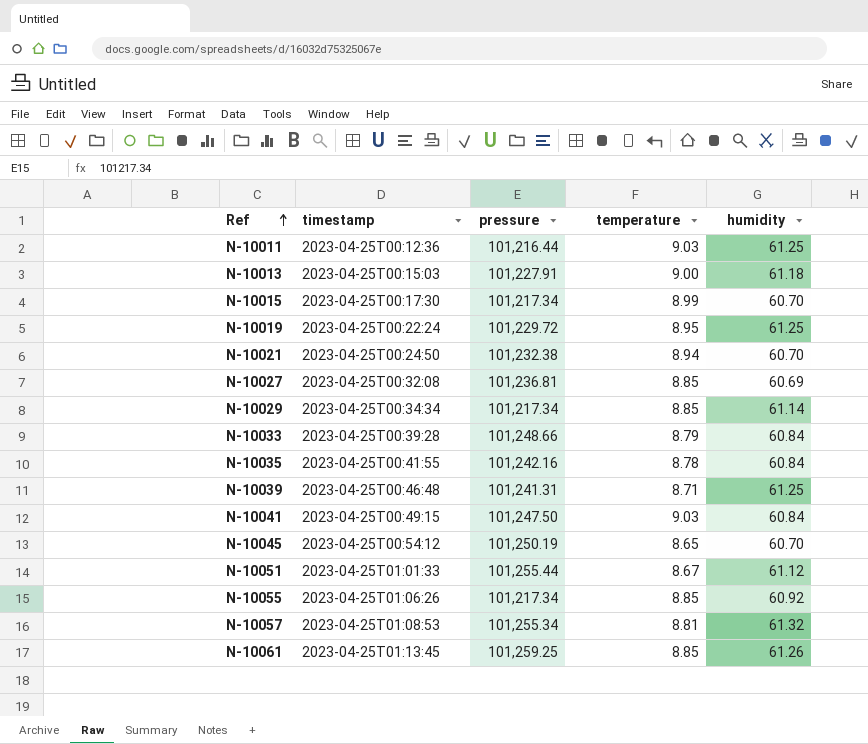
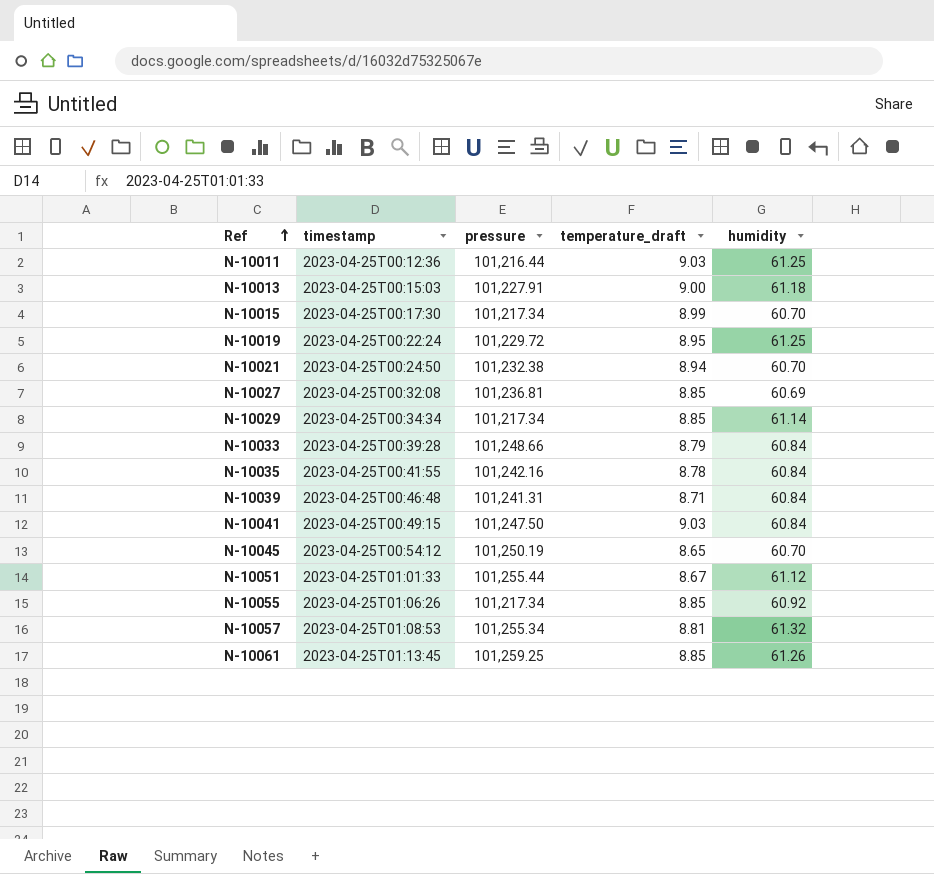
column name: temperature -> temperature_draft
N-10039 | humidity: 61.25 -> 60.84

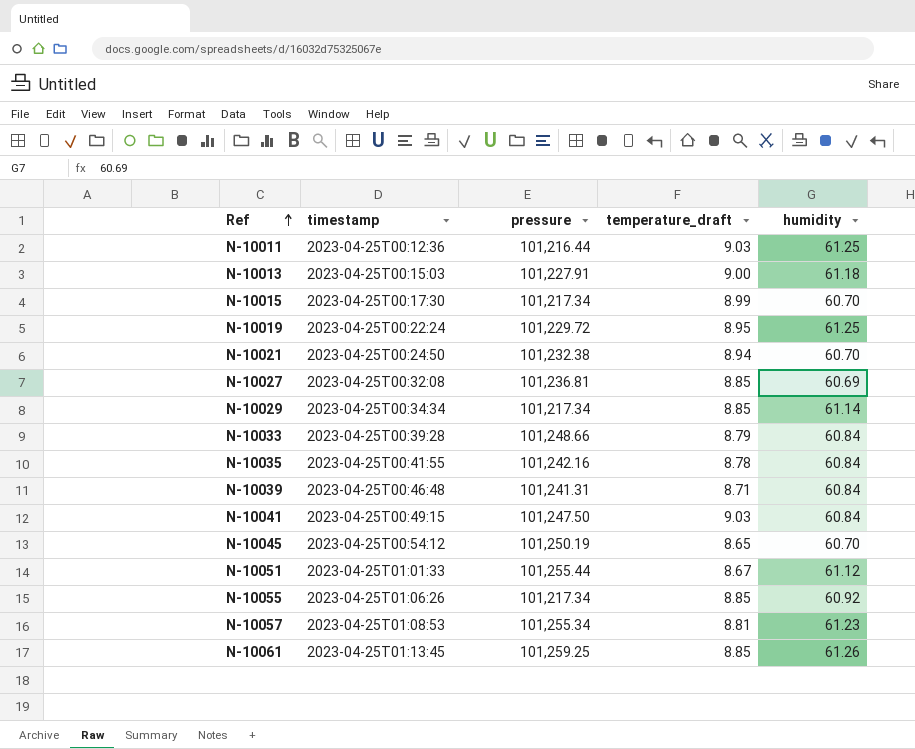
N-10057 | humidity: 61.32 -> 61.23

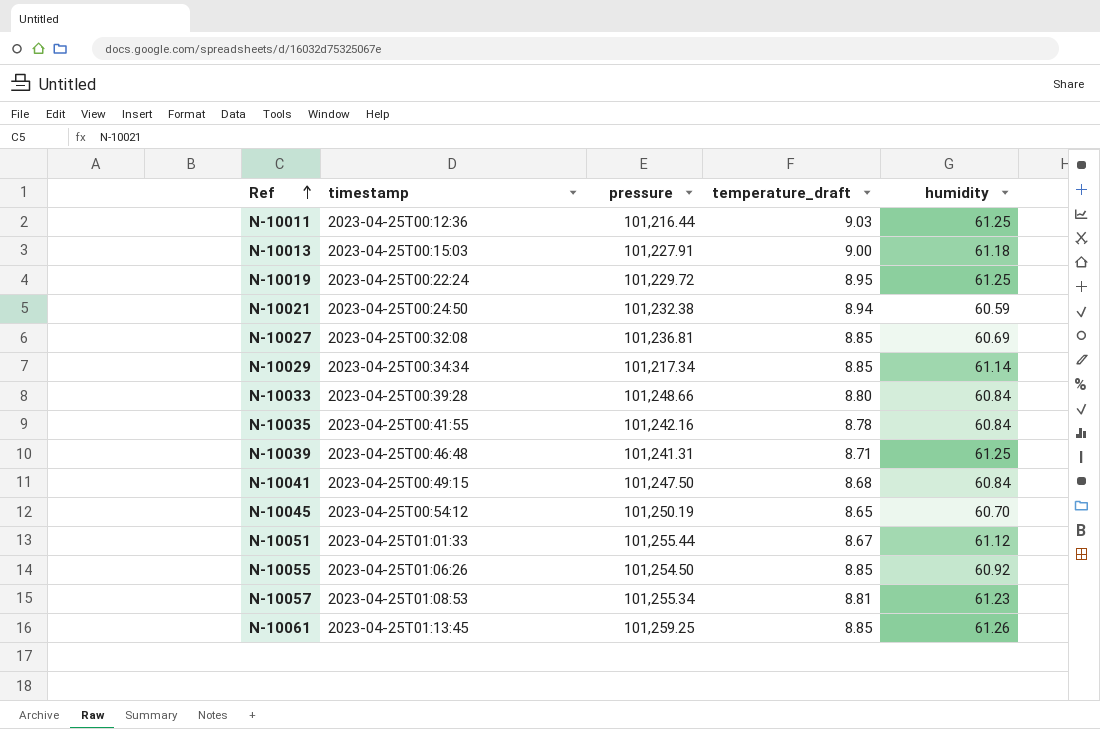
row N-10015: 2023-04-25T00:17:30 | 101,217.34 | 8.99 | 60.70 -> none
N-10021 | humidity: 60.70 -> 60.59
N-10033 | temperature_draft: 8.79 -> 8.80
N-10039 | humidity: 60.84 -> 61.25
N-10041 | temperature_draft: 9.03 -> 8.68
N-10055 | pressure: 101,217.34 -> 101,254.50

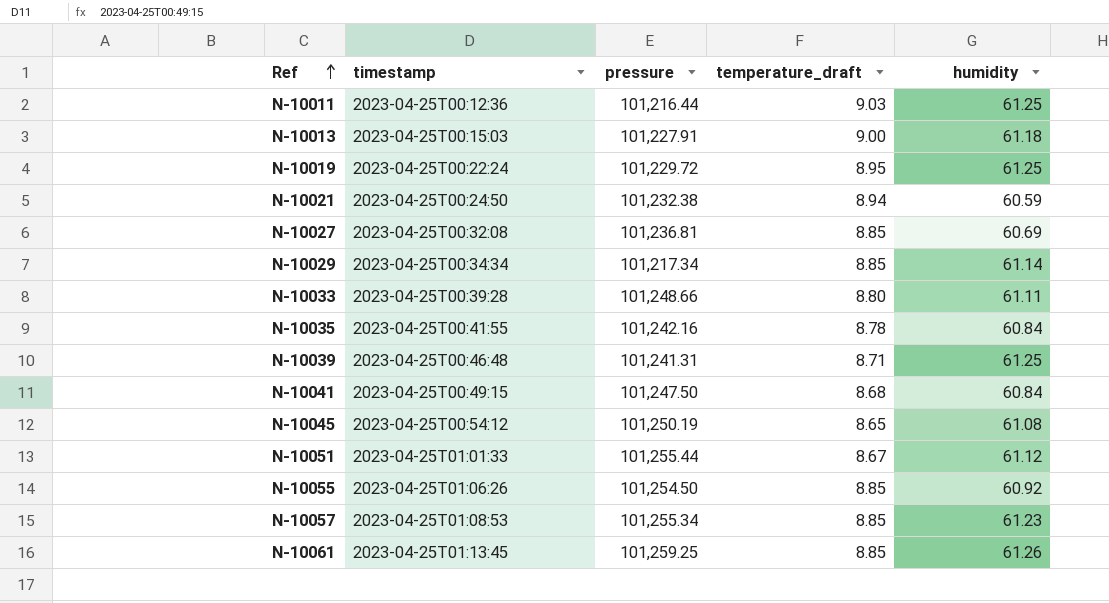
N-10033 | humidity: 60.84 -> 61.11
N-10045 | humidity: 60.70 -> 61.08
N-10057 | temperature_draft: 8.81 -> 8.85

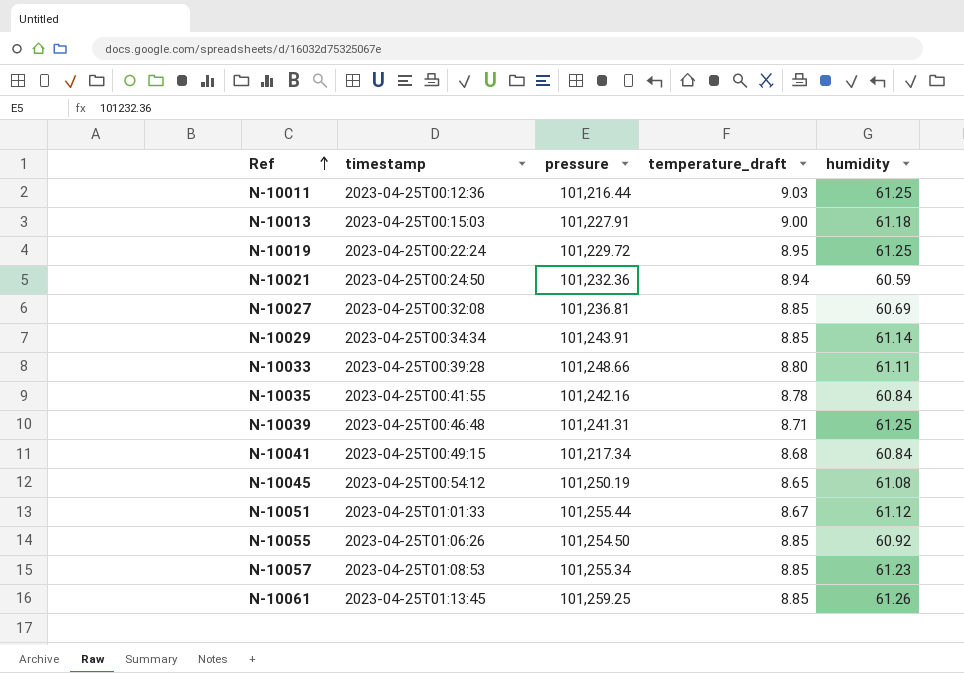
N-10021 | pressure: 101,232.38 -> 101,232.36
N-10029 | pressure: 101,217.34 -> 101,243.91
N-10041 | pressure: 101,247.50 -> 101,217.34

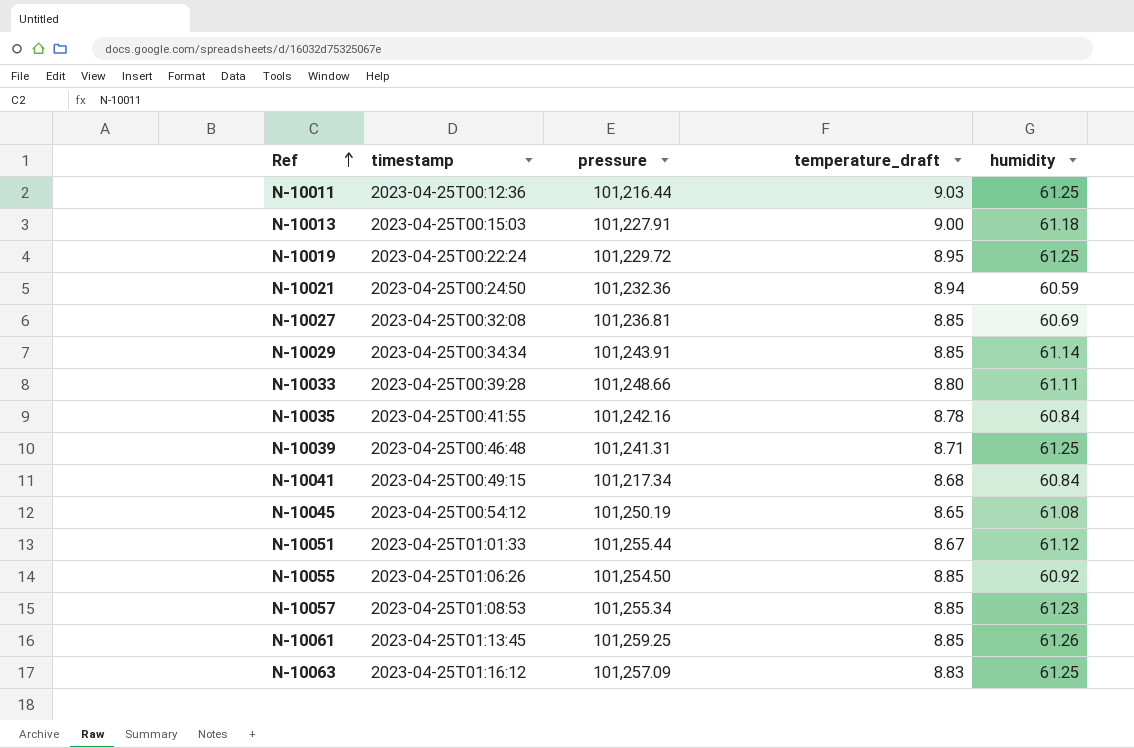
row N-10063: none -> 2023-04-25T01:16:12 | 101,257.09 | 8.83 | 61.25

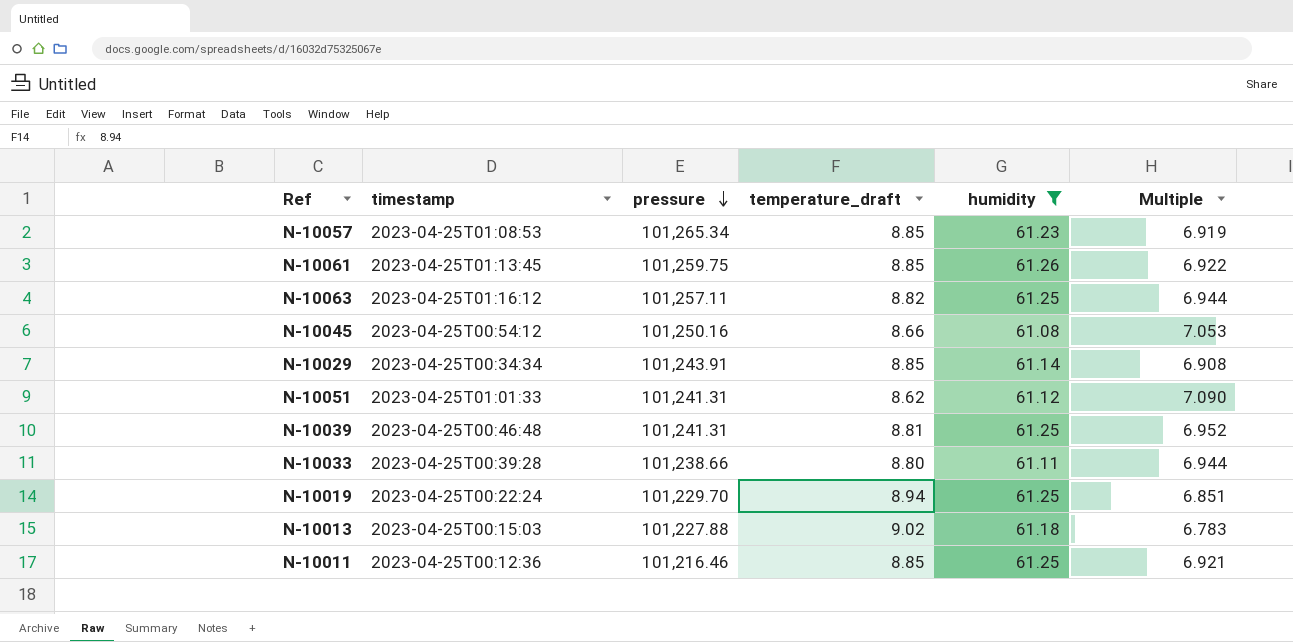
filter: none -> humidity >= 61.08
row order: Ref ascending -> pressure descending
column Multiple | formula: none -> [humidity] / [temperature_draft]
N-10057 | pressure: 101,255.34 -> 101,265.34
N-10061 | pressure: 101,259.25 -> 101,259.75
N-10063 | pressure: 101,257.09 -> 101,257.11
N-10063 | temperature_draft: 8.83 -> 8.82
N-10045 | pressure: 101,250.19 -> 101,250.16
N-10045 | temperature_draft: 8.65 -> 8.66
N-10051 | pressure: 101,255.44 -> 101,241.31
N-10051 | temperature_draft: 8.67 -> 8.62
N-10039 | temperature_draft: 8.71 -> 8.81
N-10033 | pressure: 101,248.66 -> 101,238.66
N-10019 | pressure: 101,229.72 -> 101,229.70
N-10019 | temperature_draft: 8.95 -> 8.94
N-10013 | pressure: 101,227.91 -> 101,227.88
N-10013 | temperature_draft: 9.00 -> 9.02
N-10011 | pressure: 101,216.44 -> 101,216.46
N-10011 | temperature_draft: 9.03 -> 8.85

